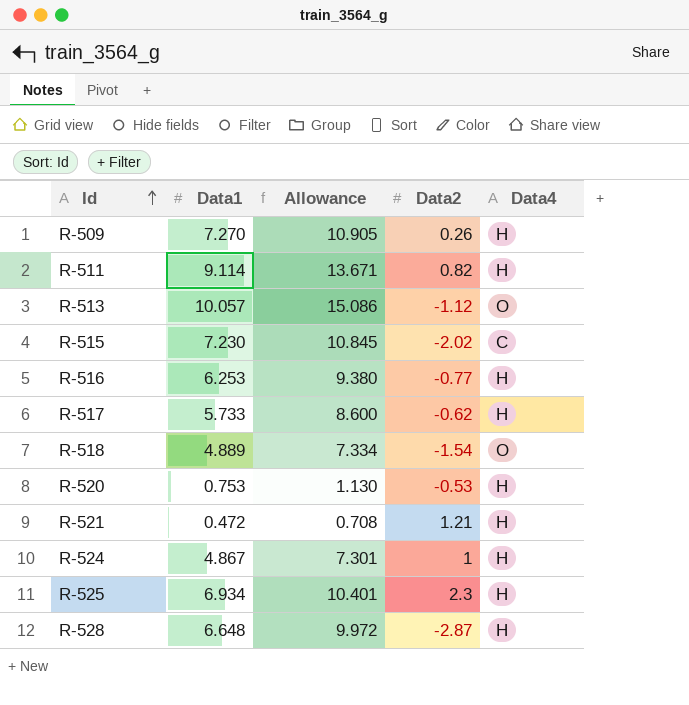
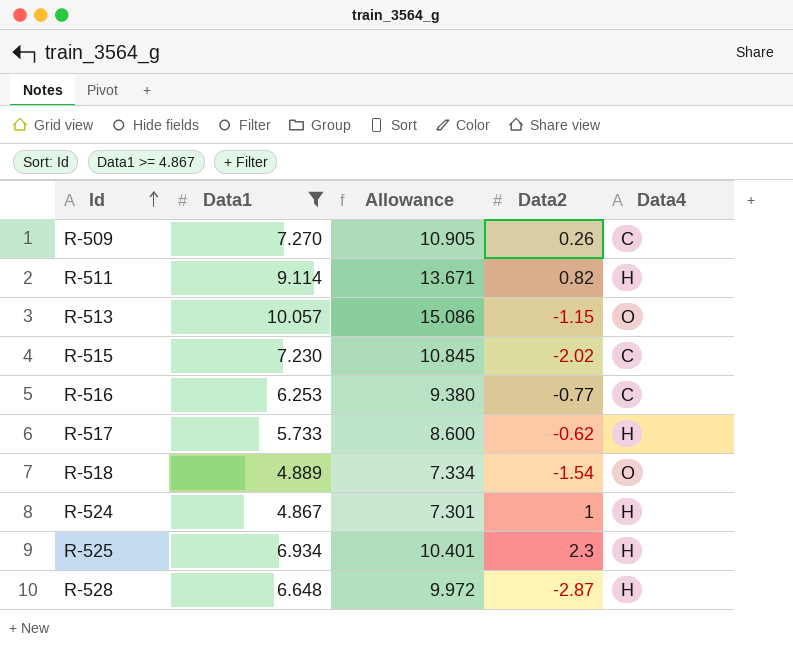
filter: none -> Data1 >= 4.867
R-509 | Data4: H -> C
R-513 | Data2: -1.12 -> -1.15
R-516 | Data4: H -> C

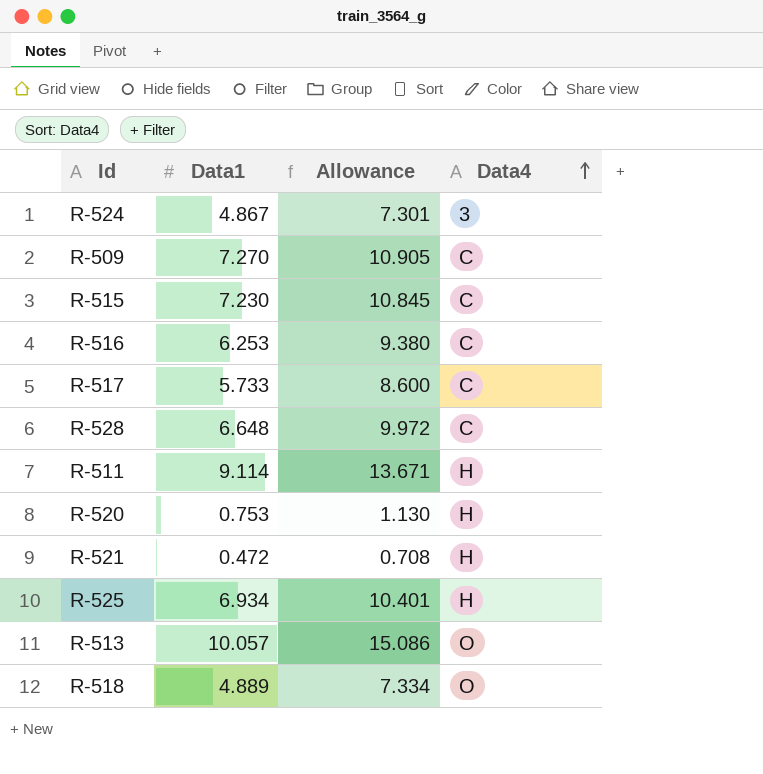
filter: Data1 >= 4.867 -> none
row order: Id ascending -> Data4 ascending
column Data2 | position: 4 -> none
R-524 | Data4: H -> 3
R-517 | Data4: H -> C
R-528 | Data4: H -> C

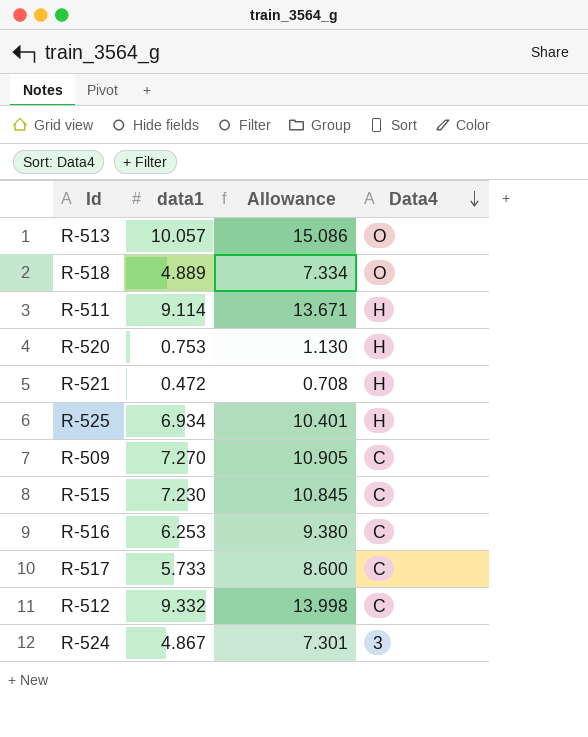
row order: Data4 ascending -> Data4 descending
column name: Data1 -> data1
row R-528: 6.648 | 9.972 | C -> none
row R-512: none -> 9.332 | 13.998 | C

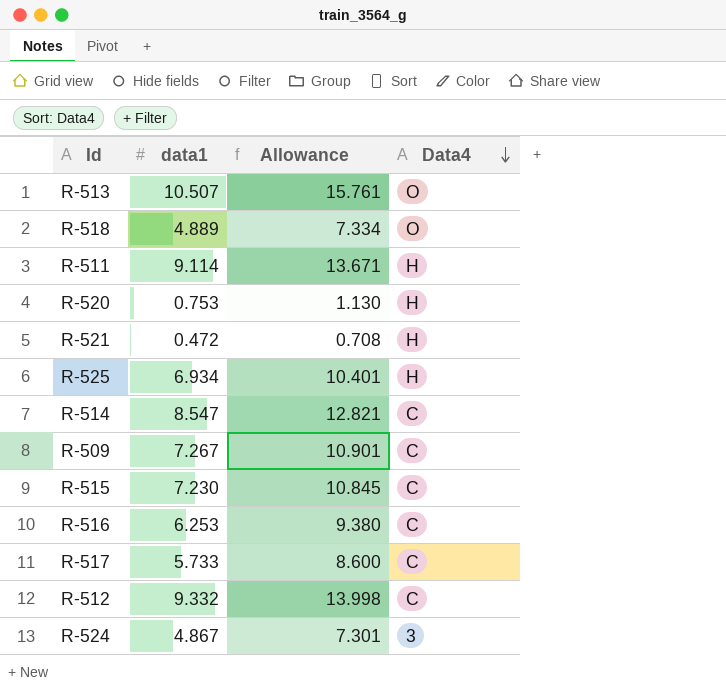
R-513 | data1: 10.057 -> 10.507
R-513 | Allowance: 15.086 -> 15.761
row R-514: none -> 8.547 | 12.821 | C
R-509 | data1: 7.270 -> 7.267
R-509 | Allowance: 10.905 -> 10.901

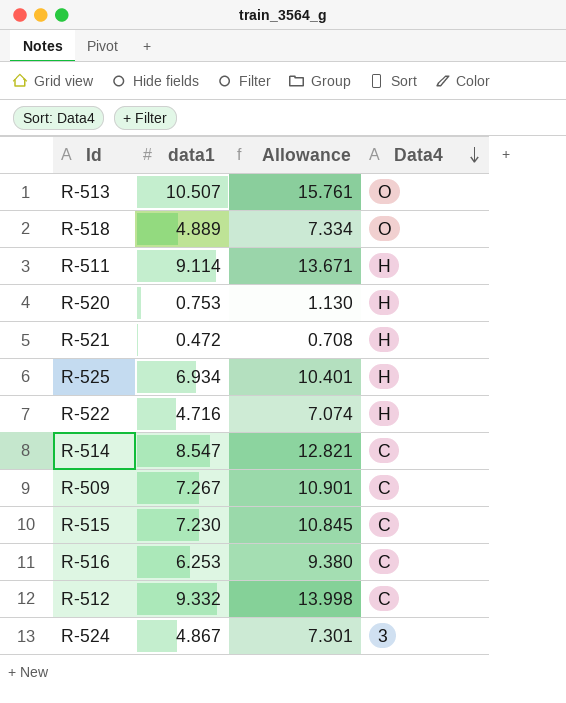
row R-517: 5.733 | 8.600 | C -> none
row R-522: none -> 4.716 | 7.074 | H

